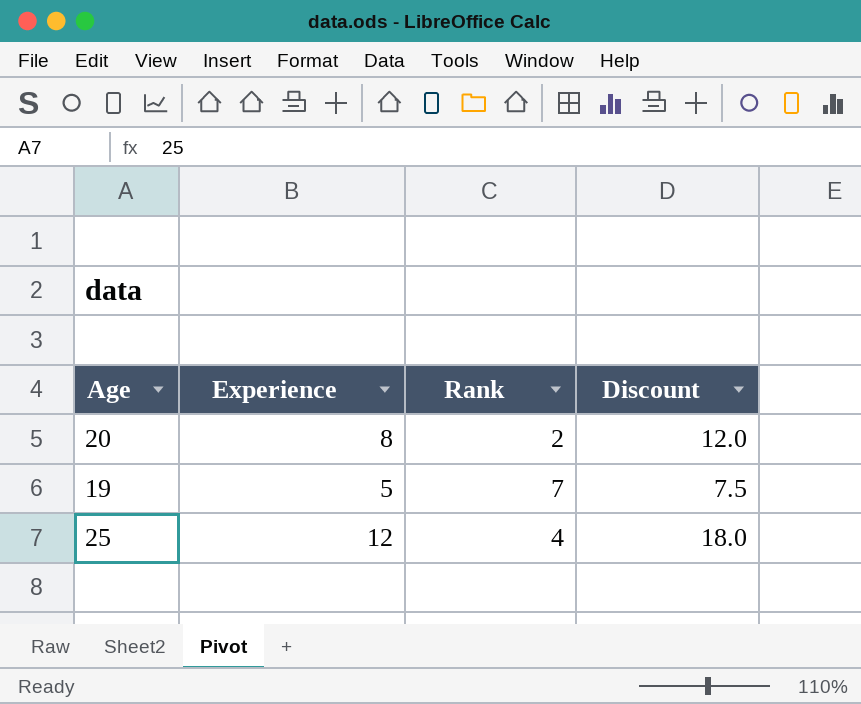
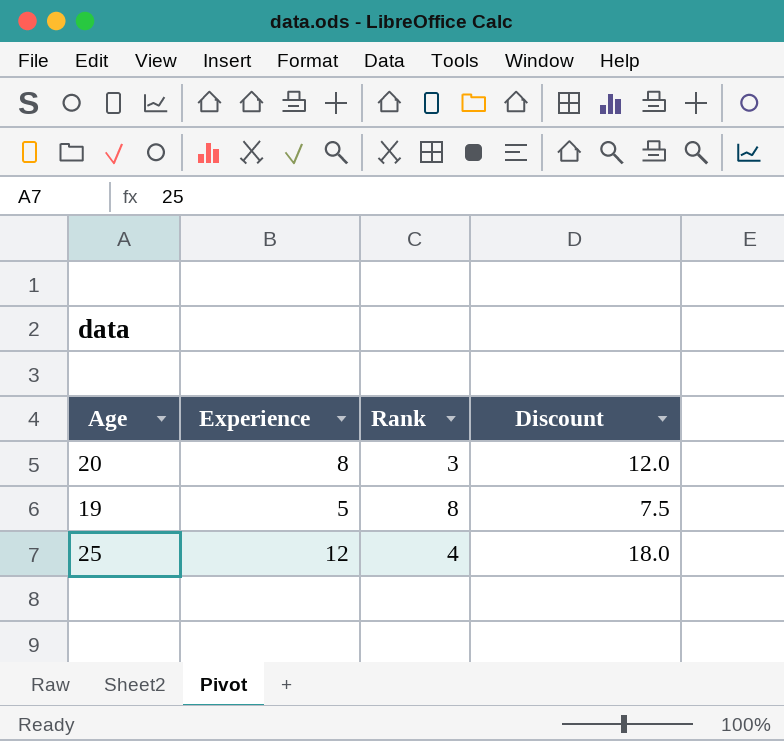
20 | Rank: 2 -> 3
19 | Rank: 7 -> 8

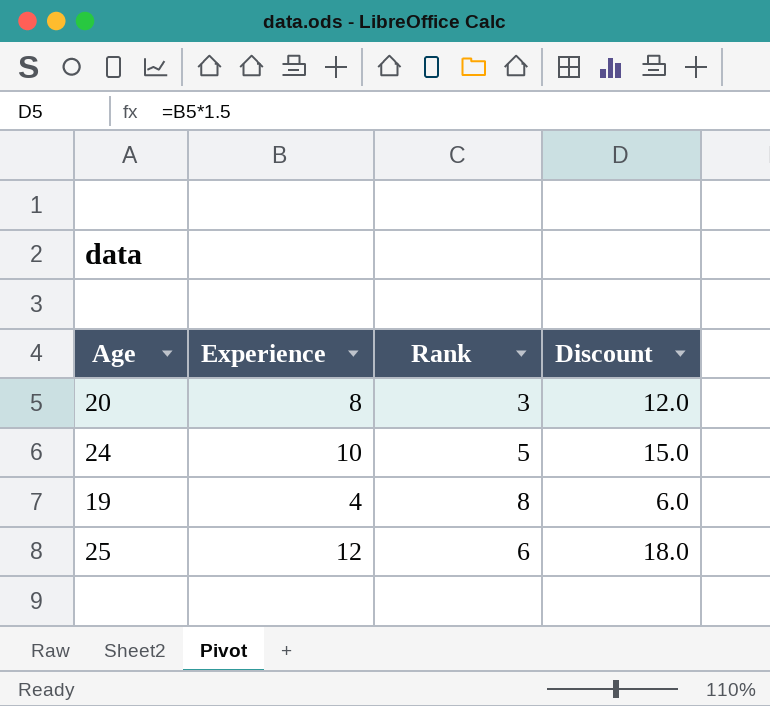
row 24: none -> 10 | 5 | 15.0
19 | Experience: 5 -> 4
19 | Discount: 7.5 -> 6.0
25 | Rank: 4 -> 6

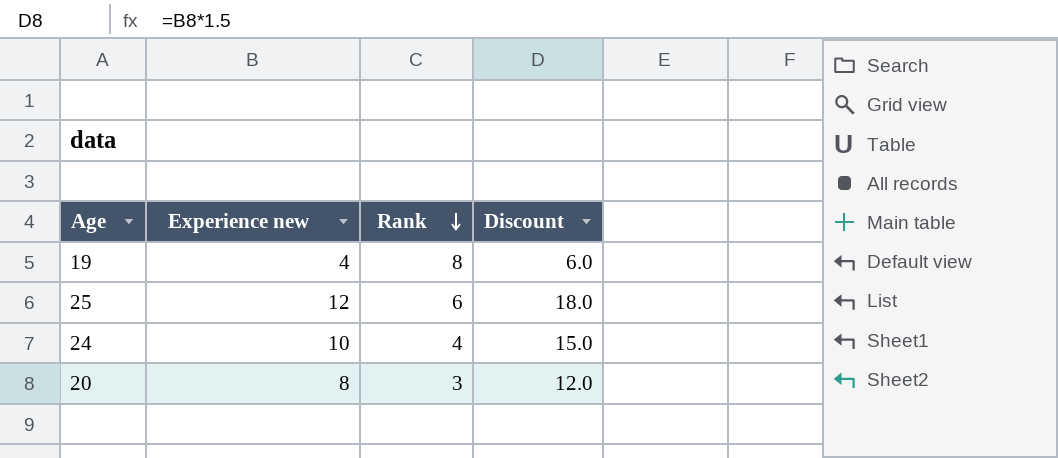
row order: none -> Rank descending
column name: Experience -> Experience new
24 | Rank: 5 -> 4

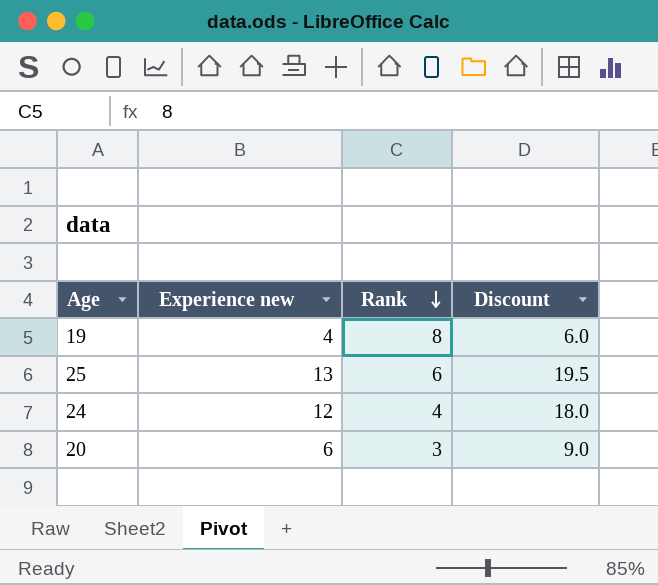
25 | Experience new: 12 -> 13
25 | Discount: 18.0 -> 19.5
24 | Experience new: 10 -> 12
24 | Discount: 15.0 -> 18.0
20 | Experience new: 8 -> 6
20 | Discount: 12.0 -> 9.0

